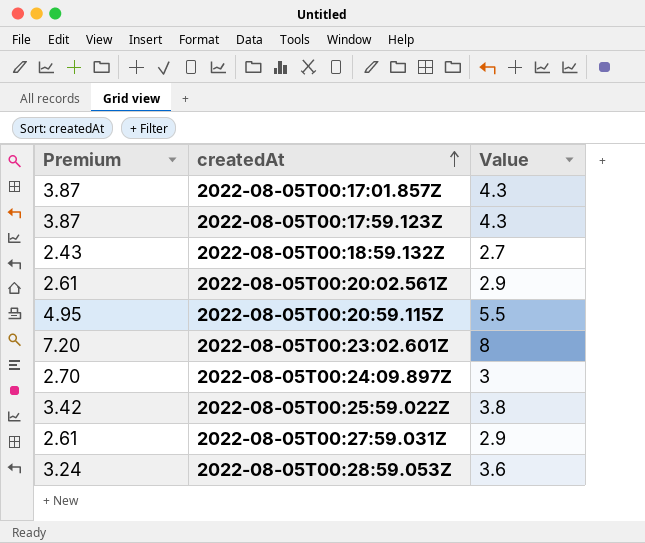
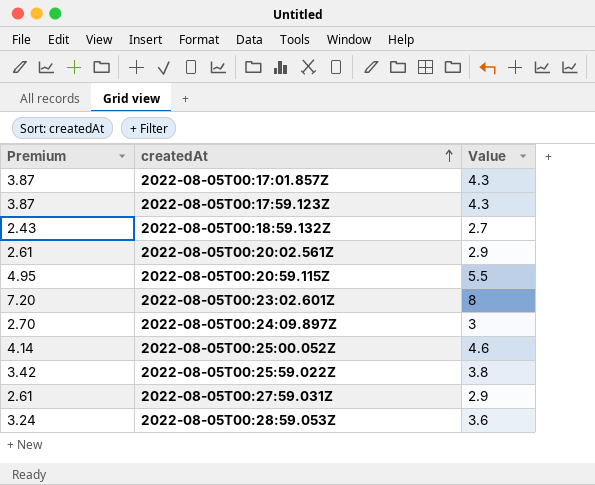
row 2022-08-05T00:25:00.052Z: none -> 4.14 | 4.6

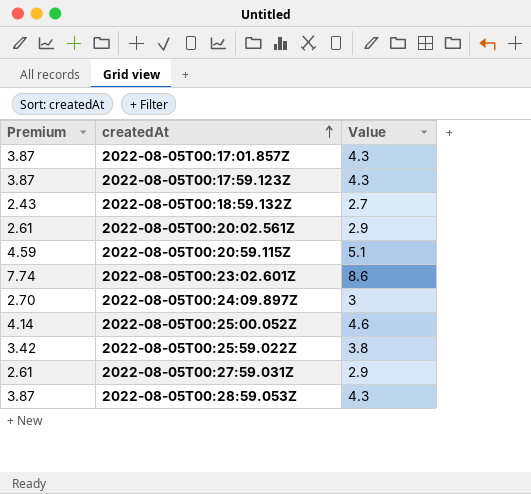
2022-08-05T00:20:59.115Z | Premium: 4.95 -> 4.59
2022-08-05T00:20:59.115Z | Value: 5.5 -> 5.1
2022-08-05T00:23:02.601Z | Premium: 7.20 -> 7.74
2022-08-05T00:23:02.601Z | Value: 8 -> 8.6
2022-08-05T00:28:59.053Z | Premium: 3.24 -> 3.87
2022-08-05T00:28:59.053Z | Value: 3.6 -> 4.3

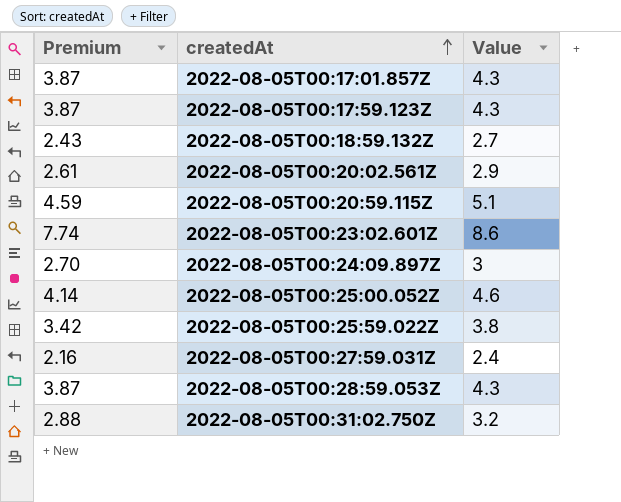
2022-08-05T00:27:59.031Z | Premium: 2.61 -> 2.16
2022-08-05T00:27:59.031Z | Value: 2.9 -> 2.4
row 2022-08-05T00:31:02.750Z: none -> 2.88 | 3.2

